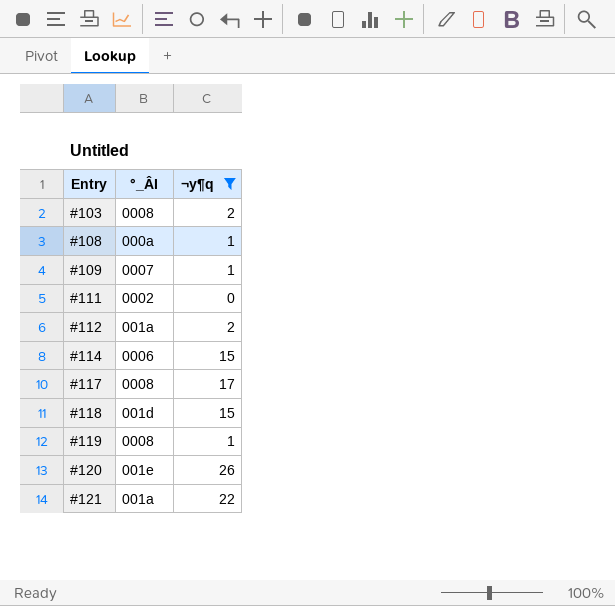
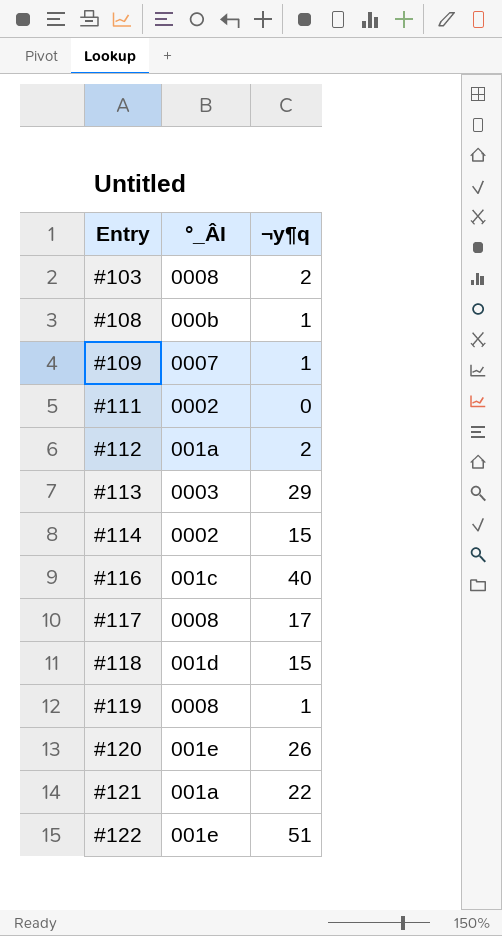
filter: ¬y¶q <= 26 -> none
#108 | °_ÂI: 000a -> 000b
#114 | °_ÂI: 0006 -> 0002

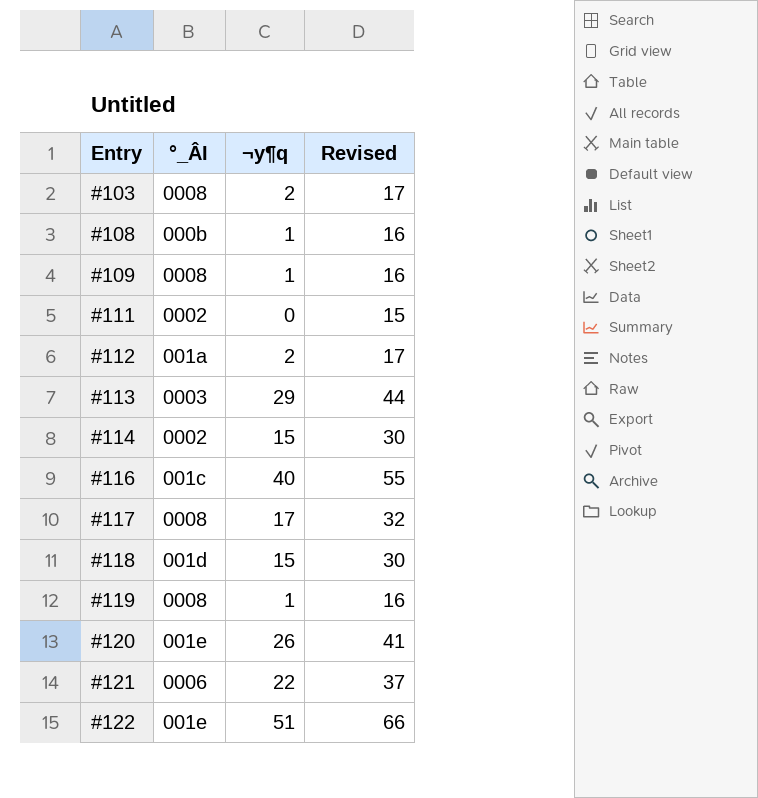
column Revised | formula: none -> [¬y¶q] + 15
#109 | °_ÂI: 0007 -> 0008
#121 | °_ÂI: 001a -> 0006

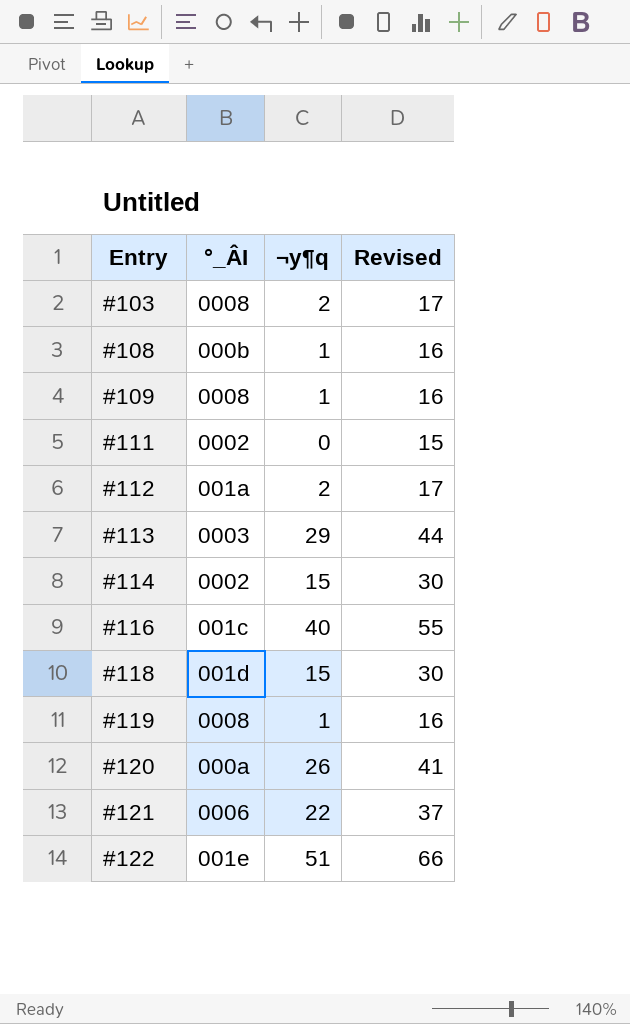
row #117: 0008 | 17 | 32 -> none
#120 | °_ÂI: 001e -> 000a

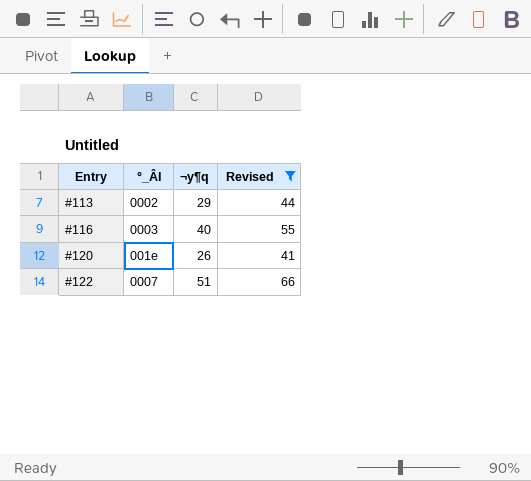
filter: none -> Revised >= 41
#113 | °_ÂI: 0003 -> 0002
#116 | °_ÂI: 001c -> 0003
#120 | °_ÂI: 000a -> 001e
#122 | °_ÂI: 001e -> 0007

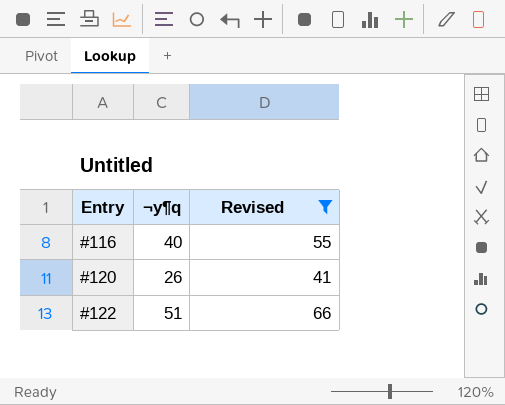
column °_ÂI | position: 2 -> none
row #113: 0002 | 29 | 44 -> none

